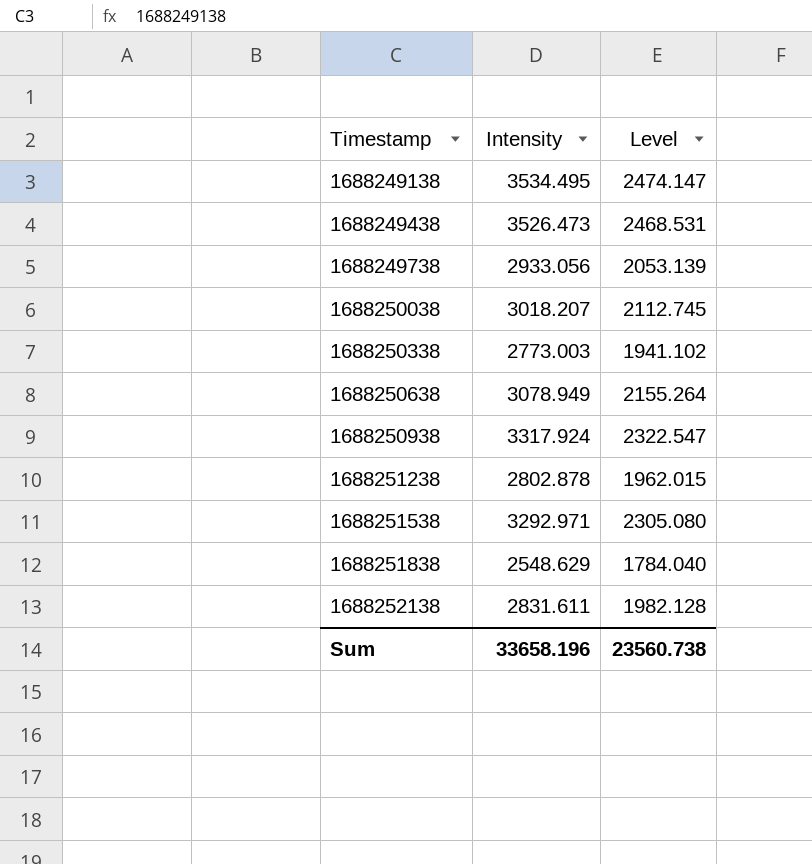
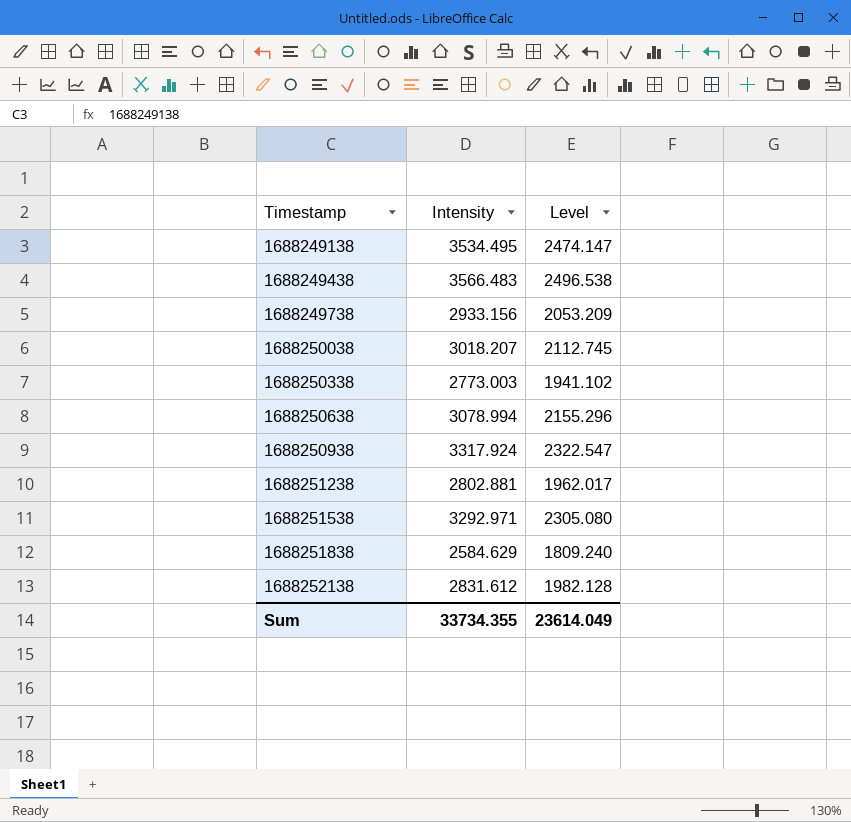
1688249438 | Intensity: 3526.473 -> 3566.483
1688249438 | Level: 2468.531 -> 2496.538
1688249738 | Intensity: 2933.056 -> 2933.156
1688249738 | Level: 2053.139 -> 2053.209
1688250638 | Intensity: 3078.949 -> 3078.994
1688250638 | Level: 2155.264 -> 2155.296
1688251238 | Intensity: 2802.878 -> 2802.881
1688251238 | Level: 1962.015 -> 1962.017
1688251838 | Intensity: 2548.629 -> 2584.629
1688251838 | Level: 1784.040 -> 1809.240
1688252138 | Intensity: 2831.611 -> 2831.612
Sum | Intensity: 33658.196 -> 33734.355
Sum | Level: 23560.738 -> 23614.049

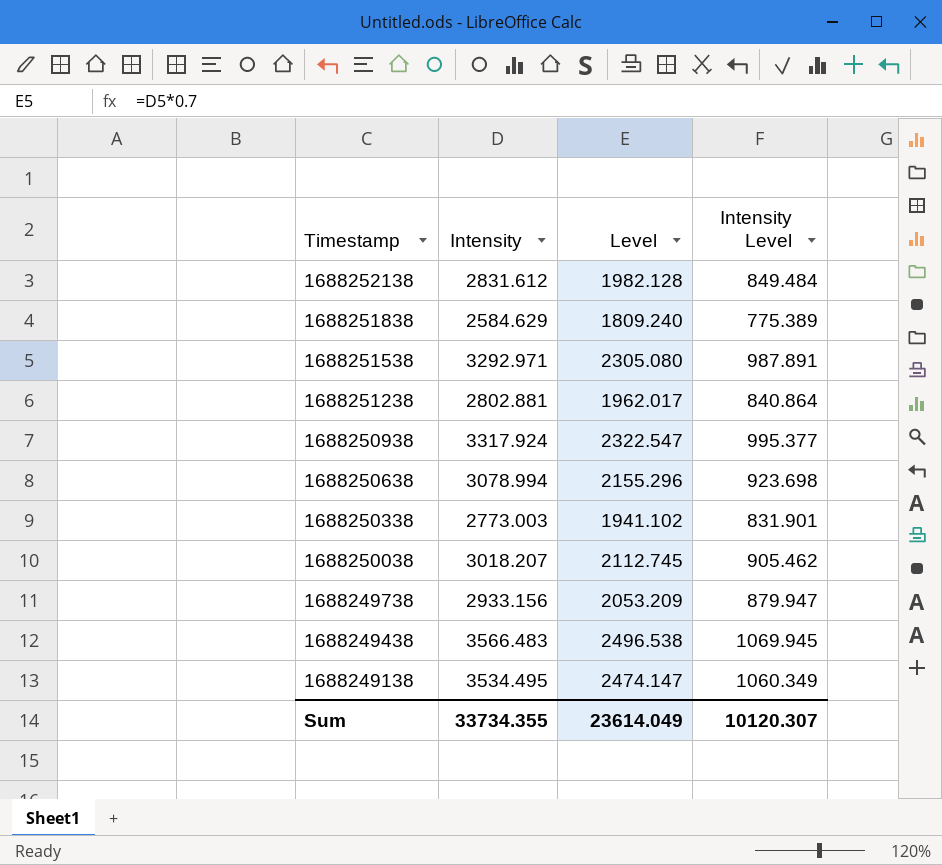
row order: Timestamp ascending -> Timestamp descending
column Intensity Level | formula: none -> [Intensity] * 0.3

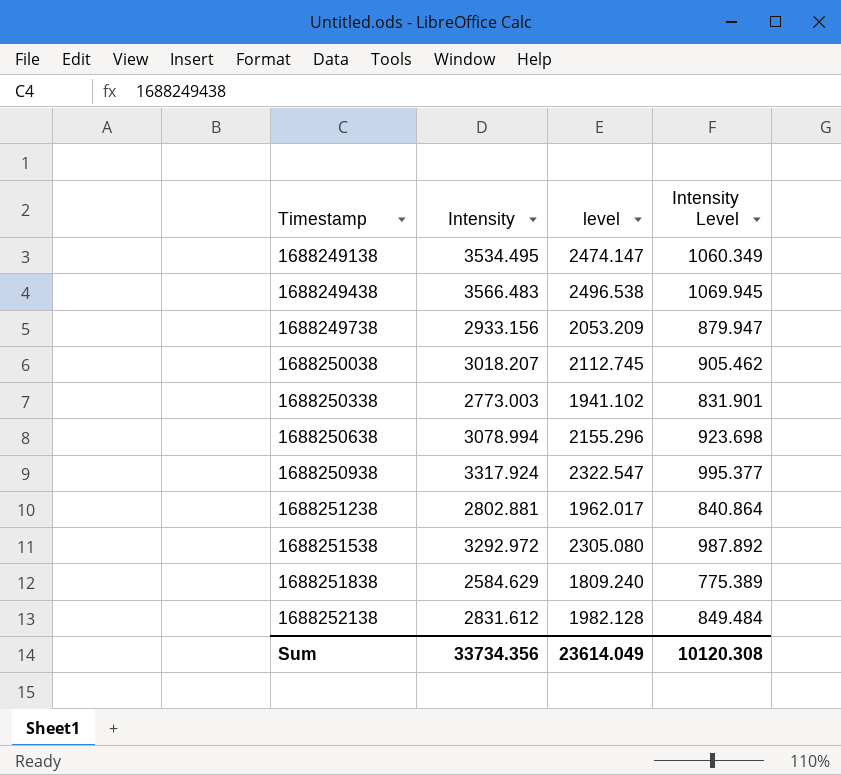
row order: Timestamp descending -> Timestamp ascending
column name: Level -> level
1688251538 | Intensity: 3292.971 -> 3292.972
1688251538 | Intensity Level: 987.891 -> 987.892
Sum | Intensity: 33734.355 -> 33734.356
Sum | Intensity Level: 10120.307 -> 10120.308

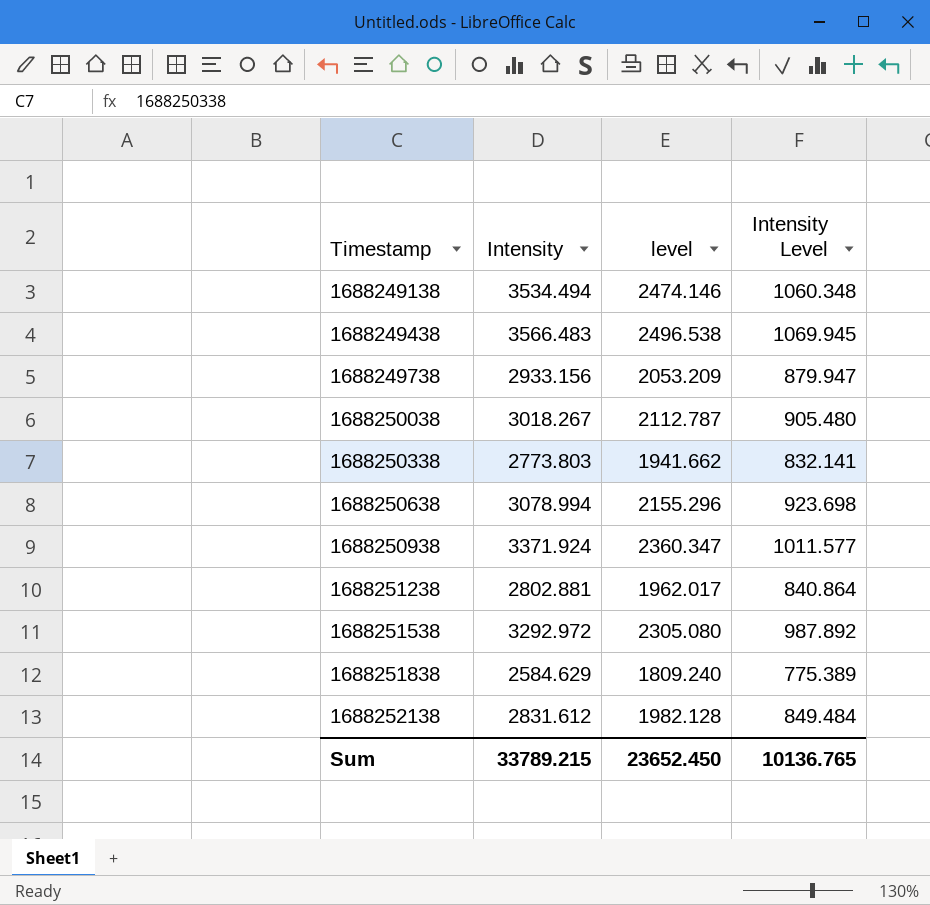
1688249138 | Intensity: 3534.495 -> 3534.494
1688249138 | level: 2474.147 -> 2474.146
1688249138 | Intensity Level: 1060.349 -> 1060.348
1688250038 | Intensity: 3018.207 -> 3018.267
1688250038 | level: 2112.745 -> 2112.787
1688250038 | Intensity Level: 905.462 -> 905.480
1688250338 | Intensity: 2773.003 -> 2773.803
1688250338 | level: 1941.102 -> 1941.662
1688250338 | Intensity Level: 831.901 -> 832.141
1688250938 | Intensity: 3317.924 -> 3371.924
1688250938 | level: 2322.547 -> 2360.347
1688250938 | Intensity Level: 995.377 -> 1011.577
Sum | Intensity: 33734.356 -> 33789.215
Sum | level: 23614.049 -> 23652.450
Sum | Intensity Level: 10120.308 -> 10136.765

